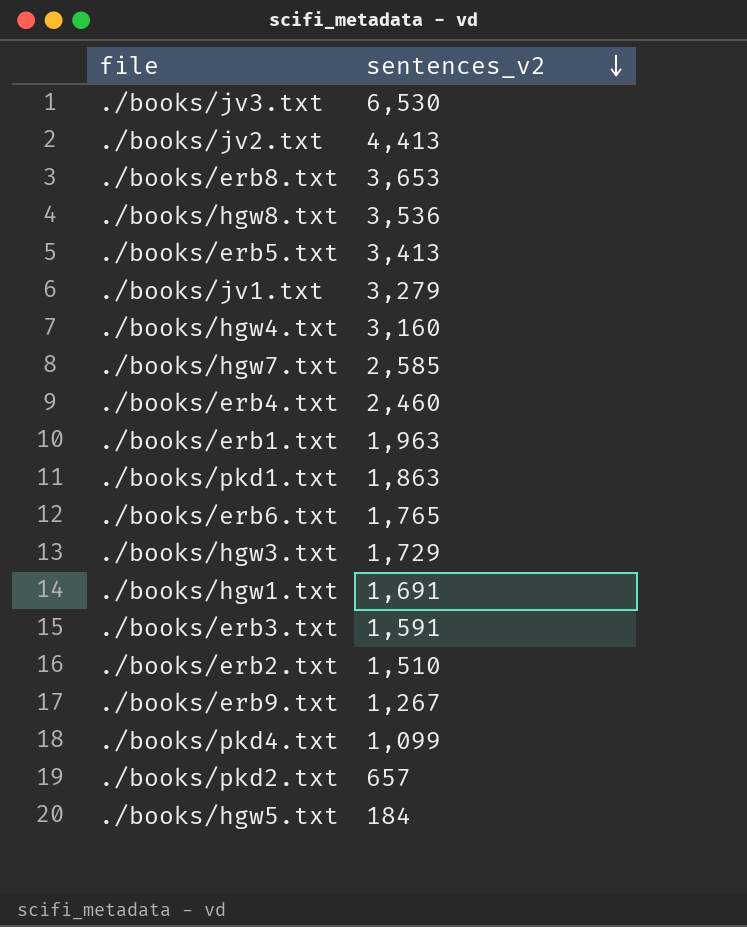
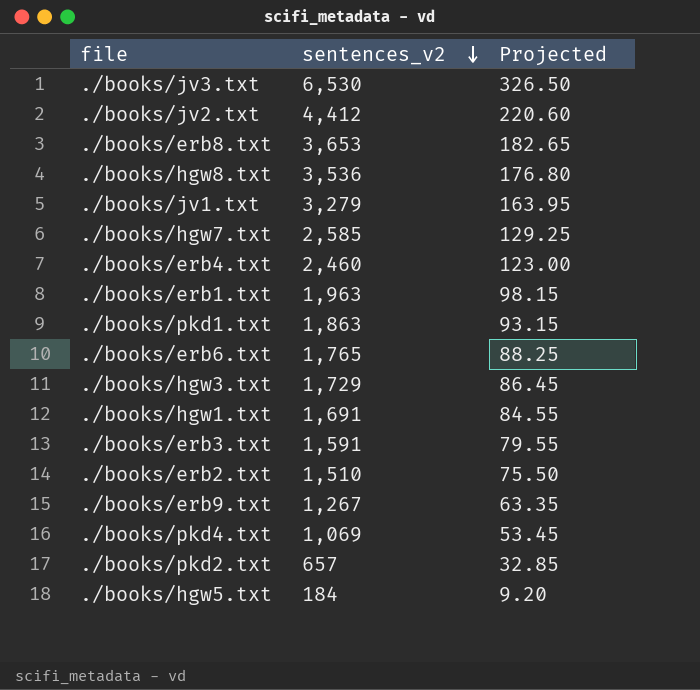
column Projected | formula: none -> [sentences_v2] * 0.05
row ./books/erb5.txt: 3,413 -> none
row ./books/hgw4.txt: 3,160 -> none
./books/jv2.txt | sentences_v2: 4,413 -> 4,412
./books/pkd4.txt | sentences_v2: 1,099 -> 1,069

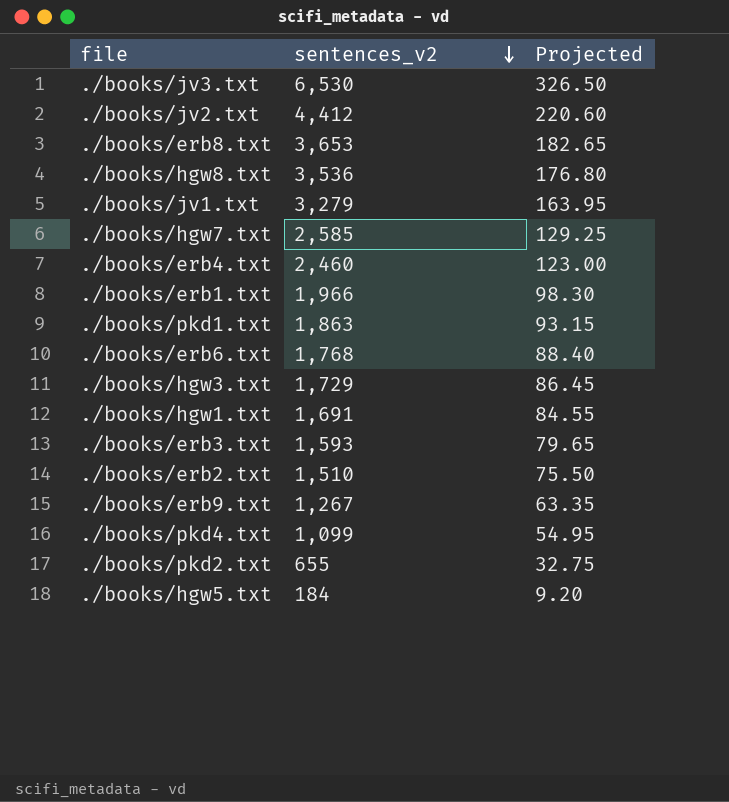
./books/erb1.txt | sentences_v2: 1,963 -> 1,966
./books/erb1.txt | Projected: 98.15 -> 98.30
./books/erb6.txt | sentences_v2: 1,765 -> 1,768
./books/erb6.txt | Projected: 88.25 -> 88.40
./books/erb3.txt | sentences_v2: 1,591 -> 1,593
./books/erb3.txt | Projected: 79.55 -> 79.65
./books/pkd4.txt | sentences_v2: 1,069 -> 1,099
./books/pkd4.txt | Projected: 53.45 -> 54.95
./books/pkd2.txt | sentences_v2: 657 -> 655
./books/pkd2.txt | Projected: 32.85 -> 32.75

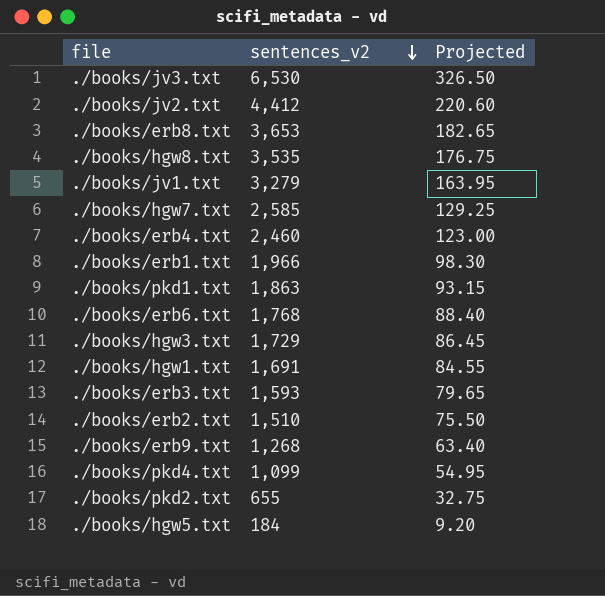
./books/hgw8.txt | sentences_v2: 3,536 -> 3,535
./books/hgw8.txt | Projected: 176.80 -> 176.75
./books/erb9.txt | sentences_v2: 1,267 -> 1,268
./books/erb9.txt | Projected: 63.35 -> 63.40

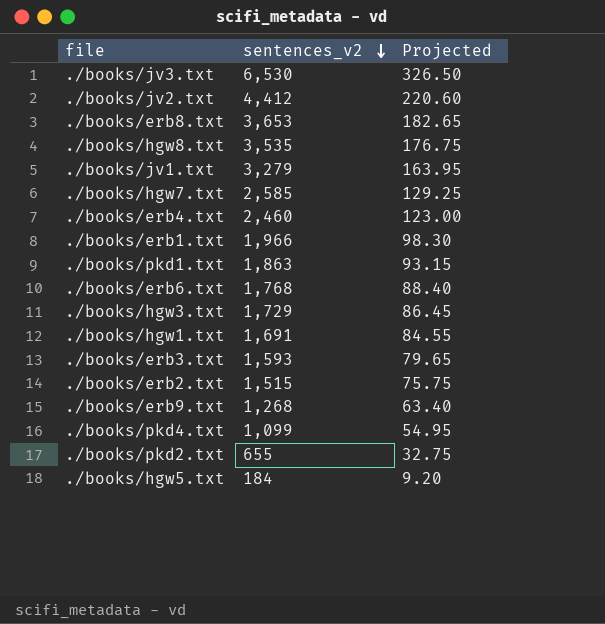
./books/erb2.txt | sentences_v2: 1,510 -> 1,515
./books/erb2.txt | Projected: 75.50 -> 75.75

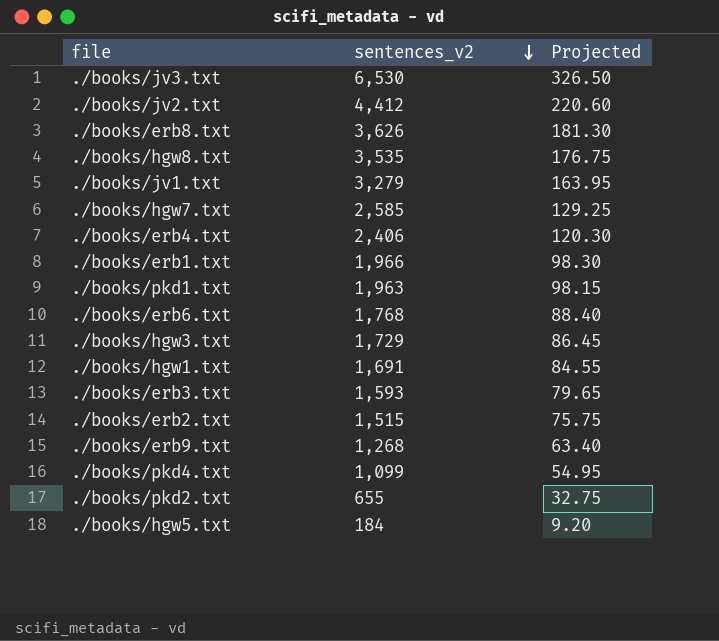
./books/erb8.txt | sentences_v2: 3,653 -> 3,626
./books/erb8.txt | Projected: 182.65 -> 181.30
./books/erb4.txt | sentences_v2: 2,460 -> 2,406
./books/erb4.txt | Projected: 123.00 -> 120.30
./books/pkd1.txt | sentences_v2: 1,863 -> 1,963
./books/pkd1.txt | Projected: 93.15 -> 98.15

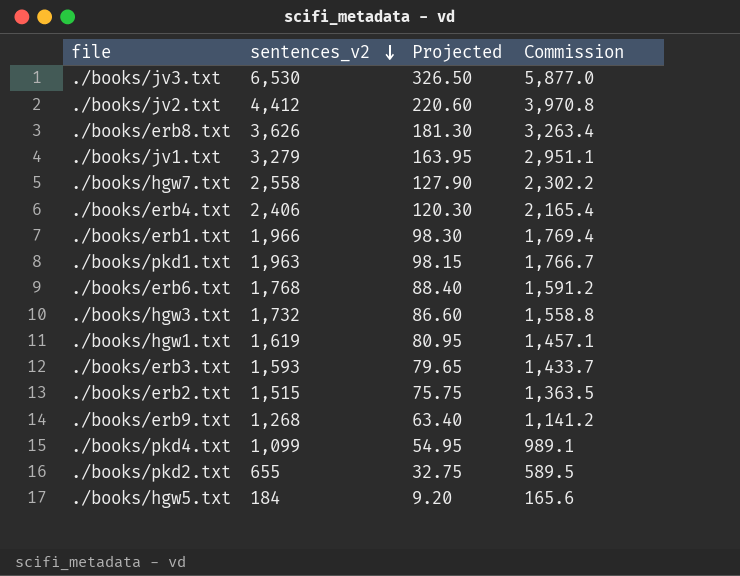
column Commission | formula: none -> [sentences_v2] * 0.9
row ./books/hgw8.txt: 3,535 | 176.75 -> none
./books/hgw7.txt | sentences_v2: 2,585 -> 2,558
./books/hgw7.txt | Projected: 129.25 -> 127.90
./books/hgw3.txt | sentences_v2: 1,729 -> 1,732
./books/hgw3.txt | Projected: 86.45 -> 86.60
./books/hgw1.txt | sentences_v2: 1,691 -> 1,619
./books/hgw1.txt | Projected: 84.55 -> 80.95

